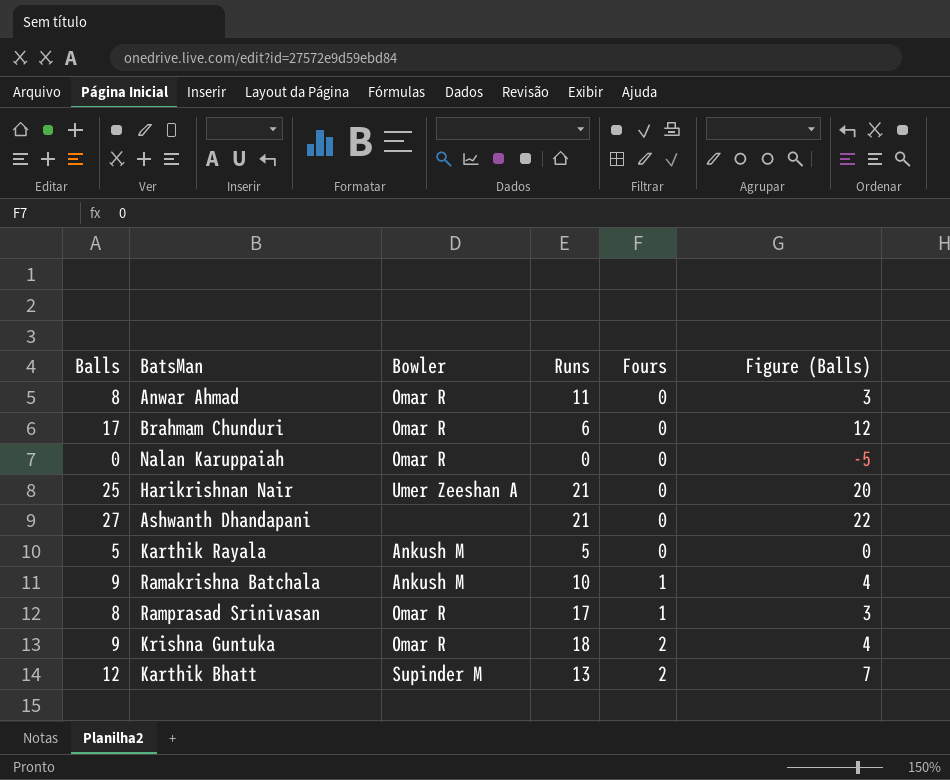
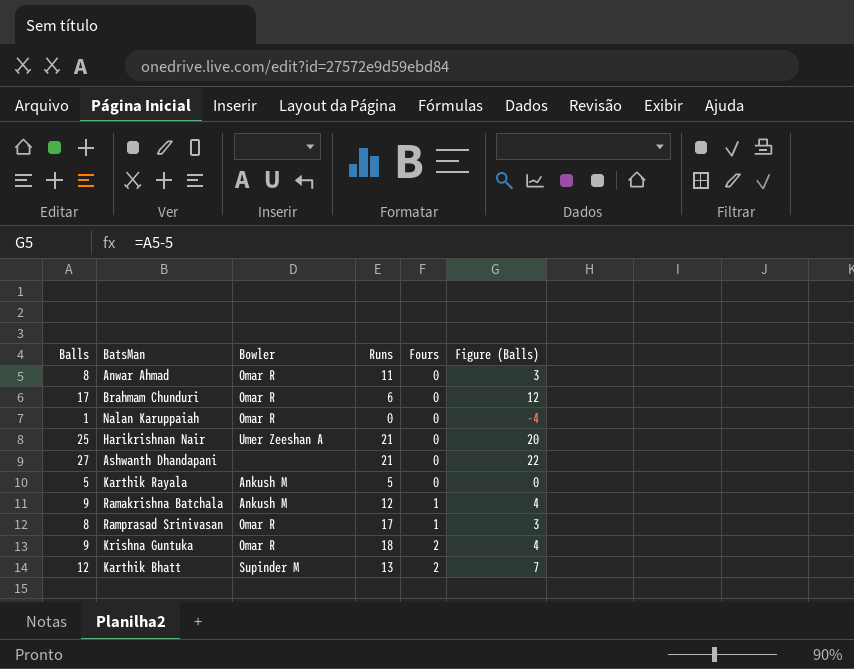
Nalan Karuppaiah | Balls: 0 -> 1
Nalan Karuppaiah | Figure (Balls): -5 -> -4
Ramakrishna Batchala | Runs: 10 -> 12

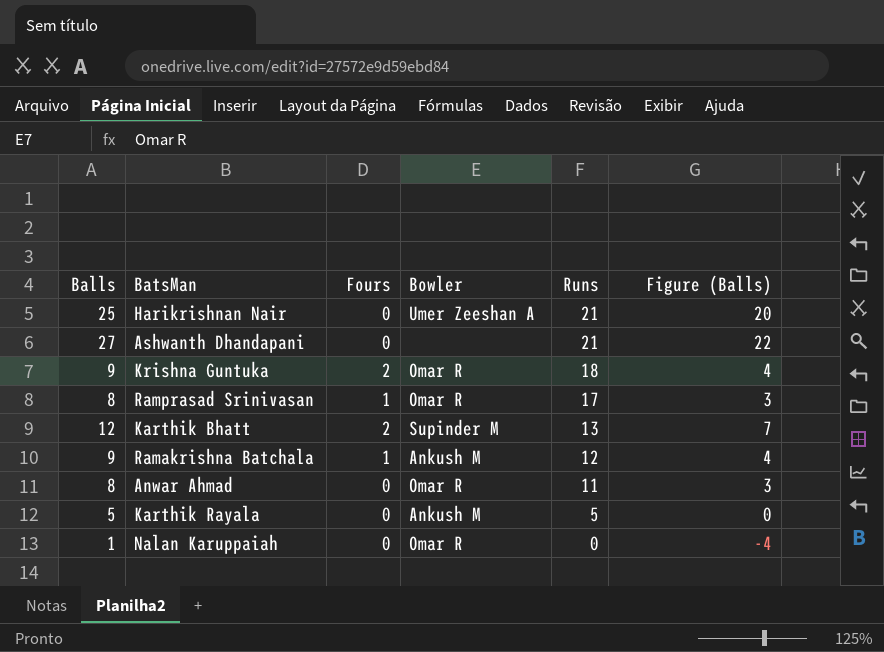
row order: Fours ascending -> Runs descending
column Fours | position: 5 -> 3
row Brahmam Chunduri: 17 | Omar R | 6 | 0 | 12 -> none

